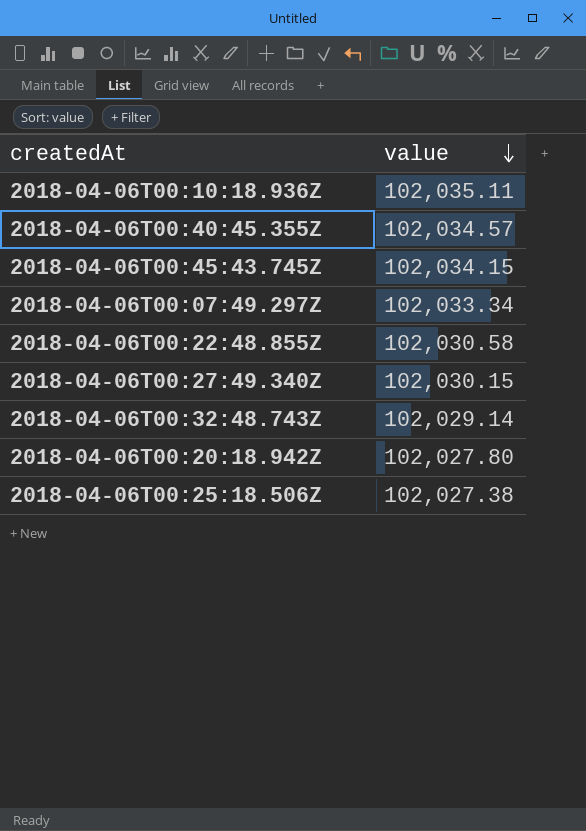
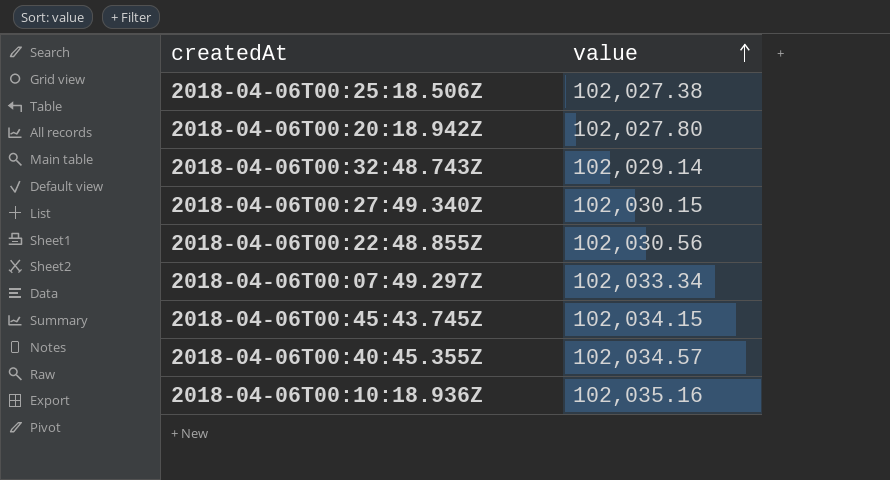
row order: value descending -> value ascending
2018-04-06T00:22:48.855Z | value: 102,030.58 -> 102,030.56
2018-04-06T00:10:18.936Z | value: 102,035.11 -> 102,035.16

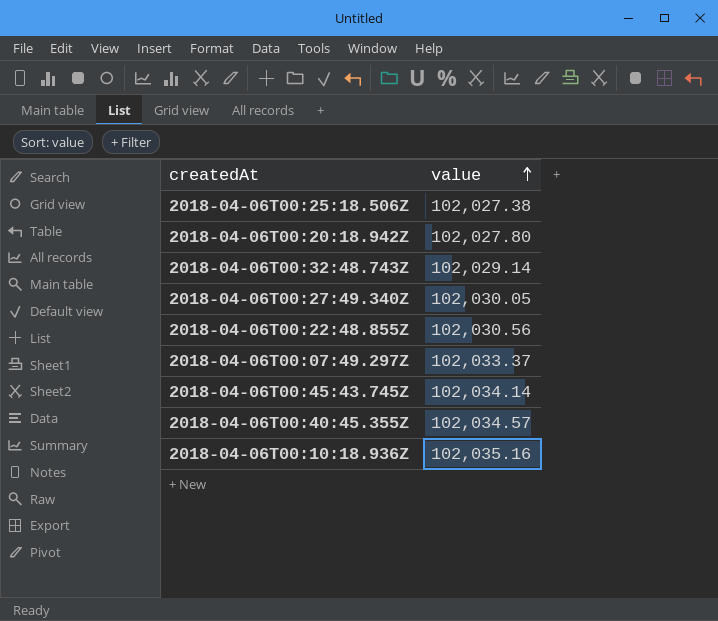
2018-04-06T00:27:49.340Z | value: 102,030.15 -> 102,030.05
2018-04-06T00:07:49.297Z | value: 102,033.34 -> 102,033.37
2018-04-06T00:45:43.745Z | value: 102,034.15 -> 102,034.14

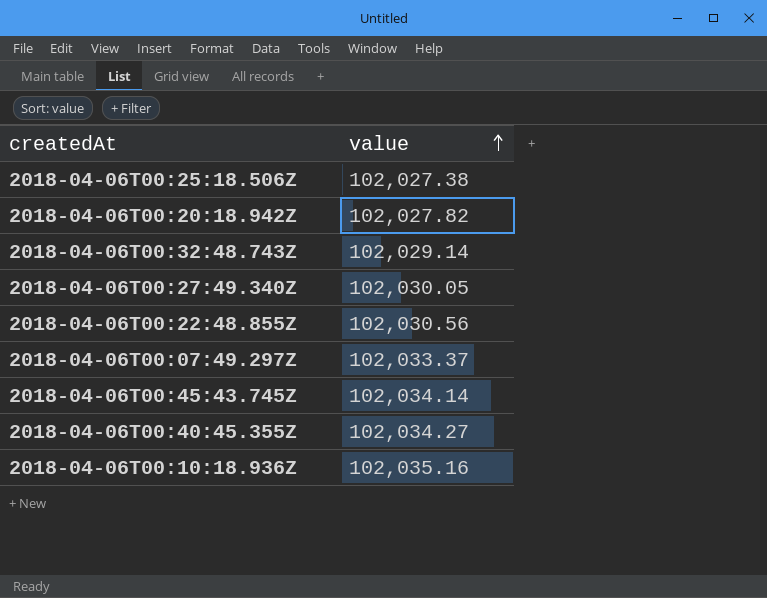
2018-04-06T00:20:18.942Z | value: 102,027.80 -> 102,027.82
2018-04-06T00:40:45.355Z | value: 102,034.57 -> 102,034.27

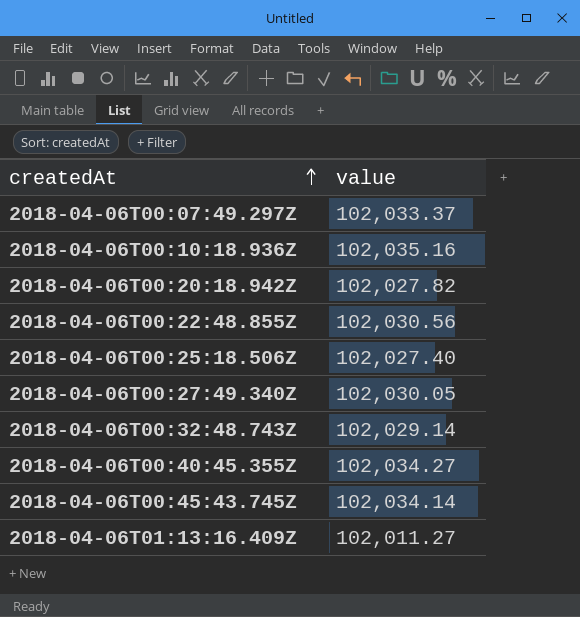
row order: value ascending -> createdAt ascending
2018-04-06T00:25:18.506Z | value: 102,027.38 -> 102,027.40
row 2018-04-06T01:13:16.409Z: none -> 102,011.27

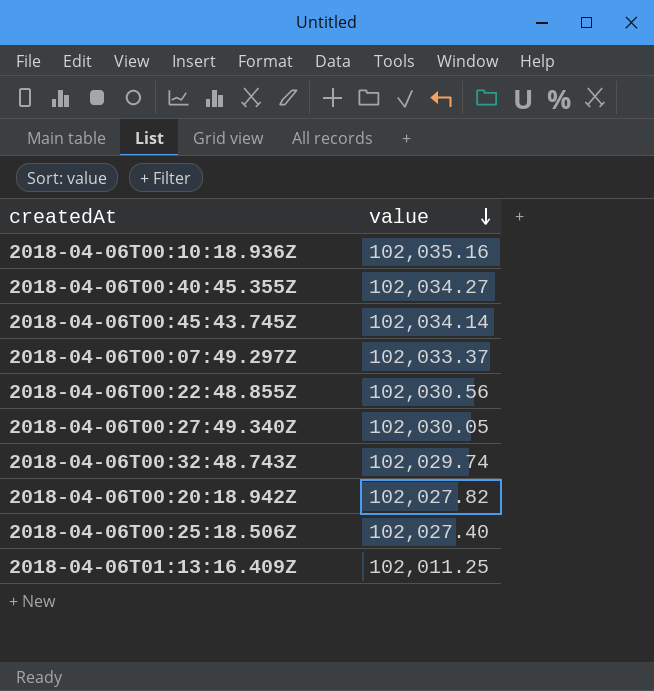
row order: createdAt ascending -> value descending
2018-04-06T00:32:48.743Z | value: 102,029.14 -> 102,029.74
2018-04-06T01:13:16.409Z | value: 102,011.27 -> 102,011.25

